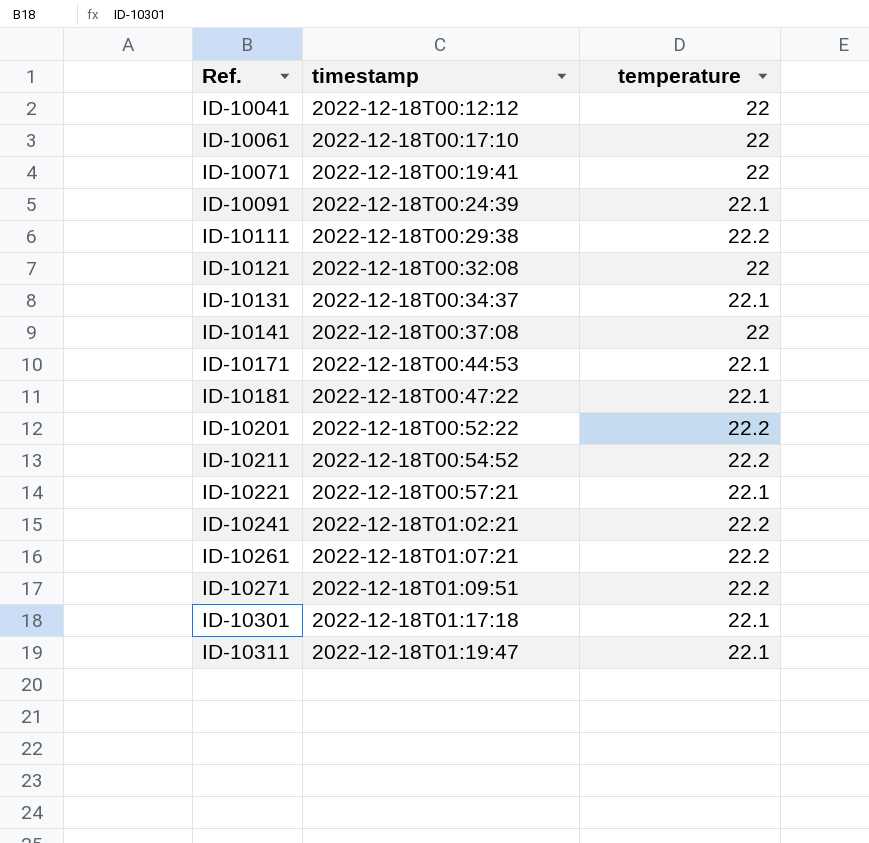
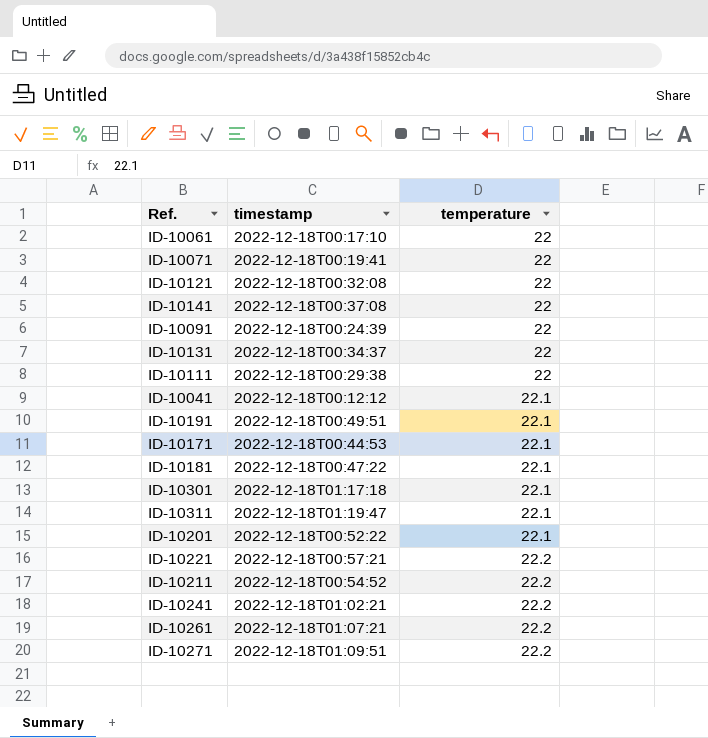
row order: Ref. ascending -> temperature ascending
ID-10091 | temperature: 22.1 -> 22
ID-10131 | temperature: 22.1 -> 22
ID-10111 | temperature: 22.2 -> 22
ID-10041 | temperature: 22 -> 22.1
row ID-10191: none -> 2022-12-18T00:49:51 | 22.1
ID-10201 | temperature: 22.2 -> 22.1
ID-10221 | temperature: 22.1 -> 22.2

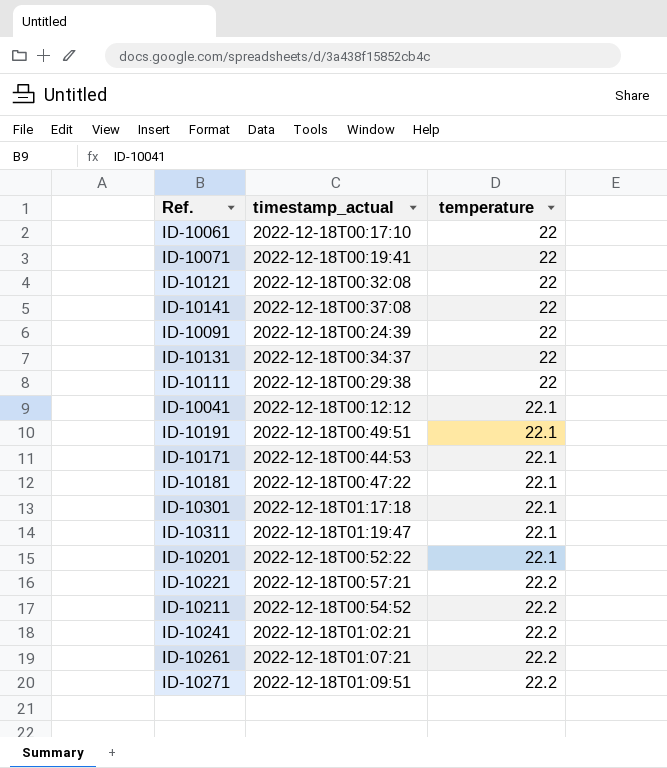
column name: timestamp -> timestamp_actual

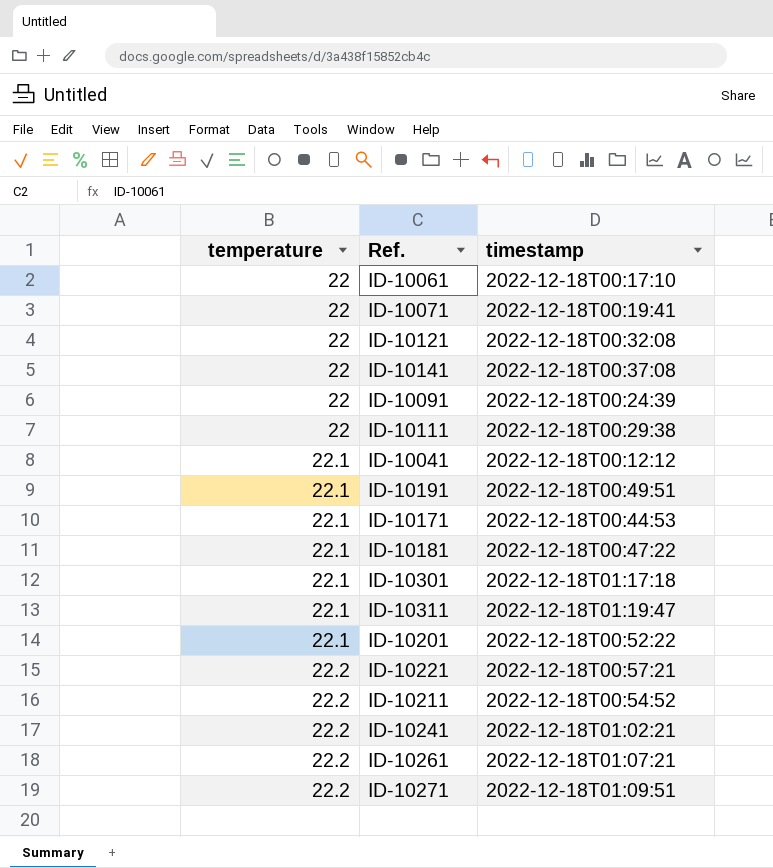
column temperature | position: 3 -> 1
column name: timestamp_actual -> timestamp
row ID-10131: 2022-12-18T00:34:37 | 22 -> none

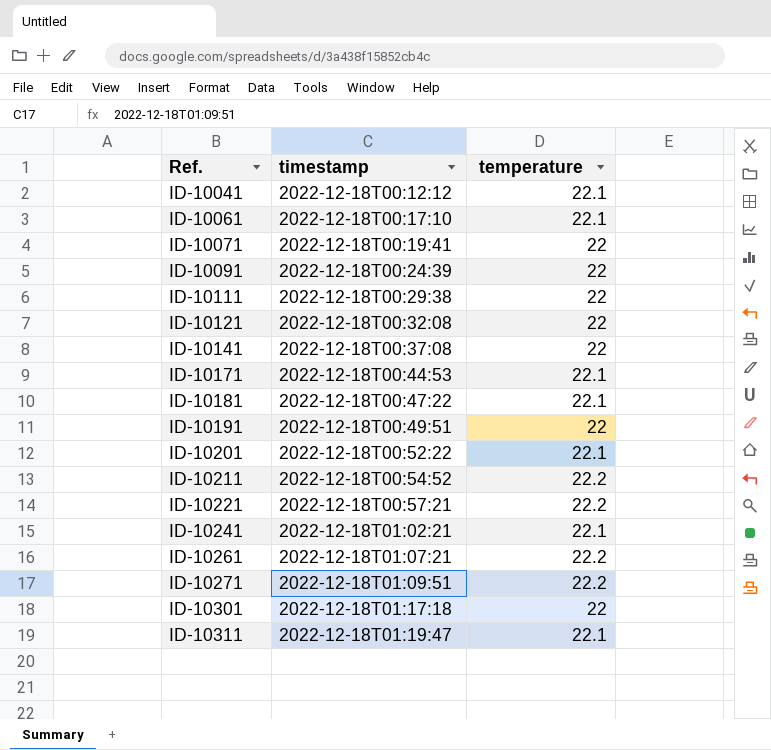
row order: temperature ascending -> Ref. ascending
column temperature | position: 1 -> 3
ID-10061 | temperature: 22 -> 22.1
ID-10191 | temperature: 22.1 -> 22
ID-10241 | temperature: 22.2 -> 22.1
ID-10301 | temperature: 22.1 -> 22

